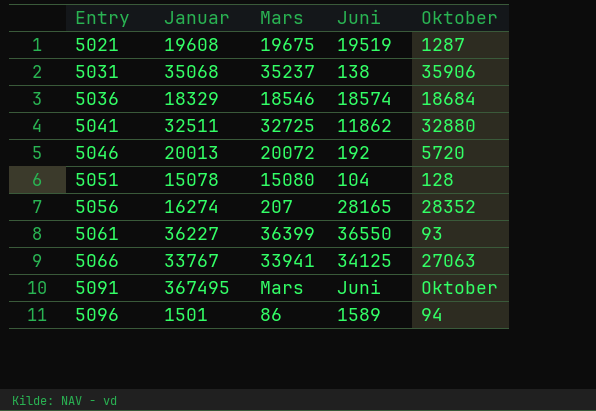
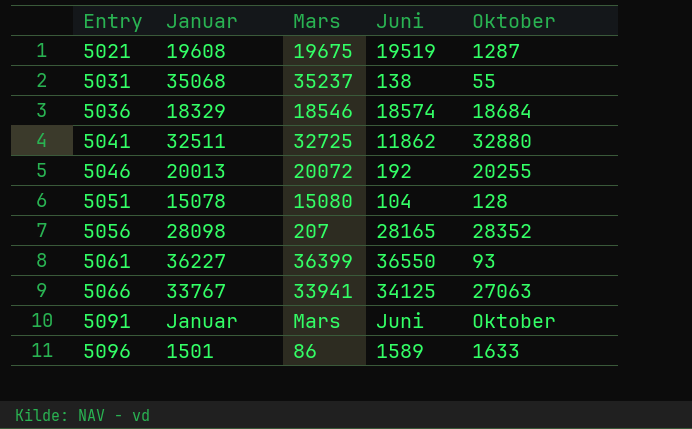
5031 | Oktober: 35906 -> 55
5046 | Oktober: 5720 -> 20255
5056 | Januar: 16274 -> 28098
5091 | Januar: 367495 -> Januar
5096 | Oktober: 94 -> 1633

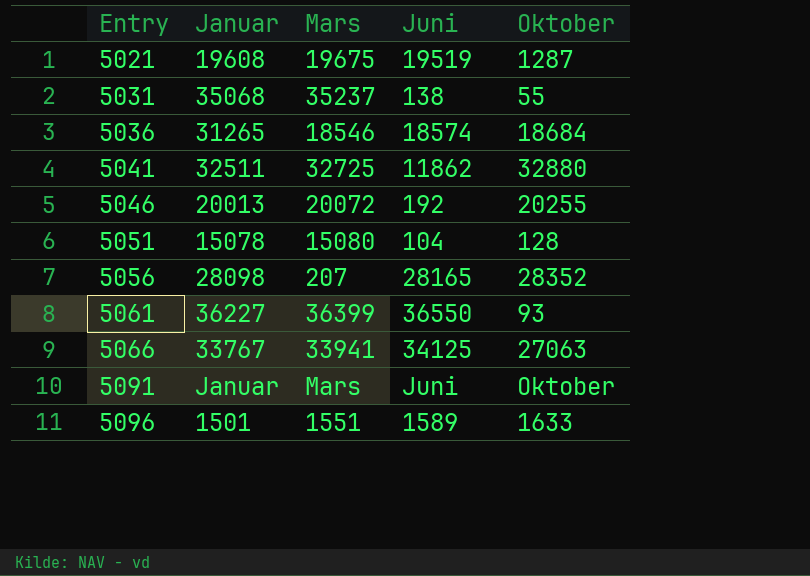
5036 | Januar: 18329 -> 31265
5096 | Mars: 86 -> 1551

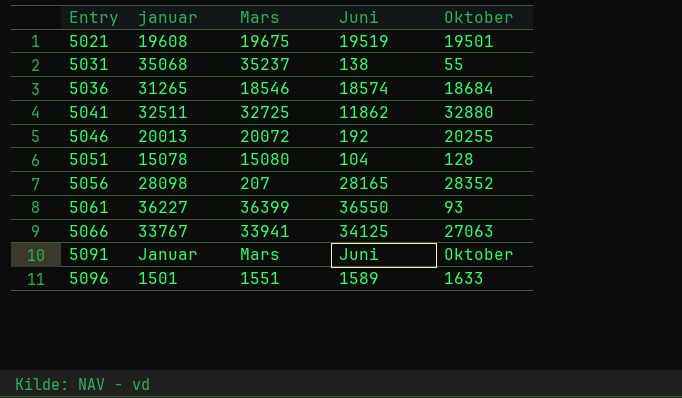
column name: Januar -> januar
5021 | Oktober: 1287 -> 19501

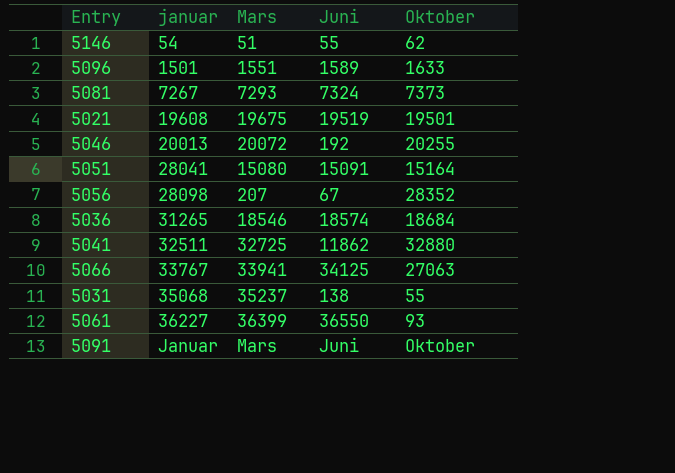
row order: Entry ascending -> januar ascending
row 5146: none -> 54 | 51 | 55 | 62
row 5081: none -> 7267 | 7293 | 7324 | 7373
5051 | januar: 15078 -> 28041
5051 | Juni: 104 -> 15091
5051 | Oktober: 128 -> 15164
5056 | Juni: 28165 -> 67

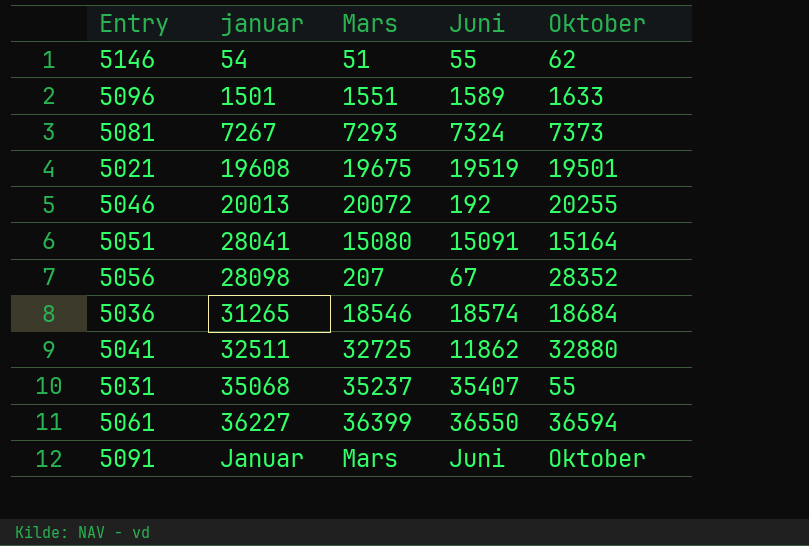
row 5066: 33767 | 33941 | 34125 | 27063 -> none
5031 | Juni: 138 -> 35407
5061 | Oktober: 93 -> 36594

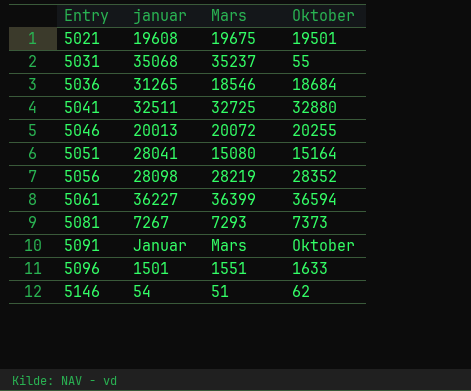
row order: januar ascending -> Entry ascending
column Juni | position: 4 -> none
5056 | Mars: 207 -> 28219

